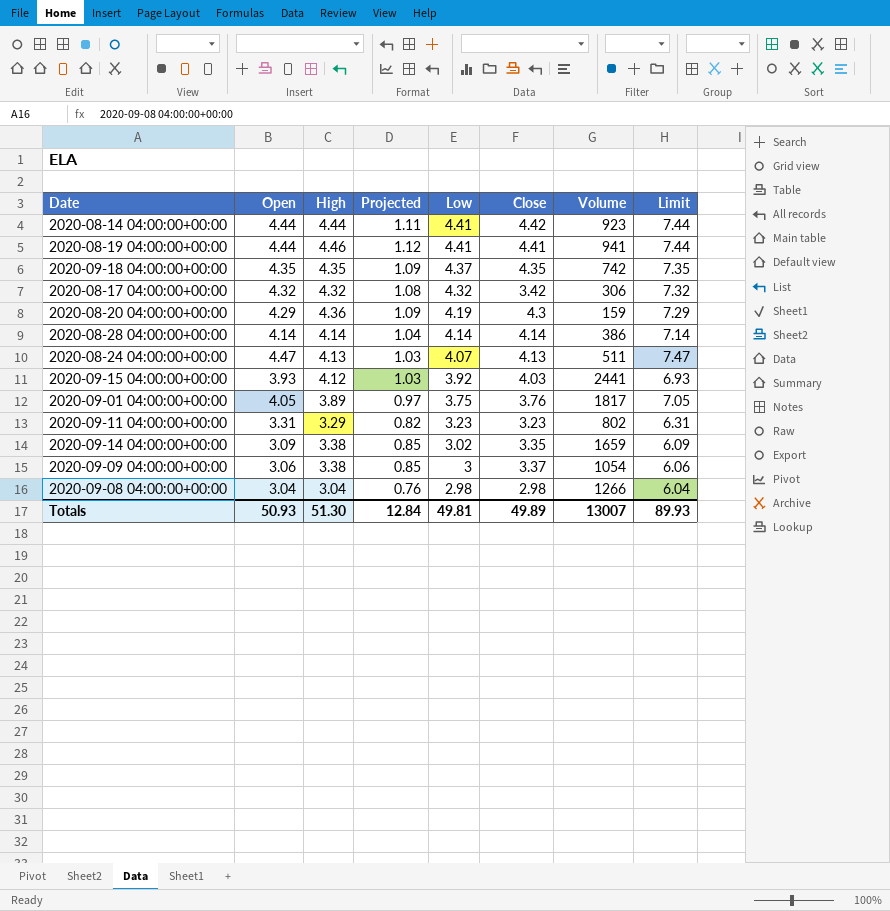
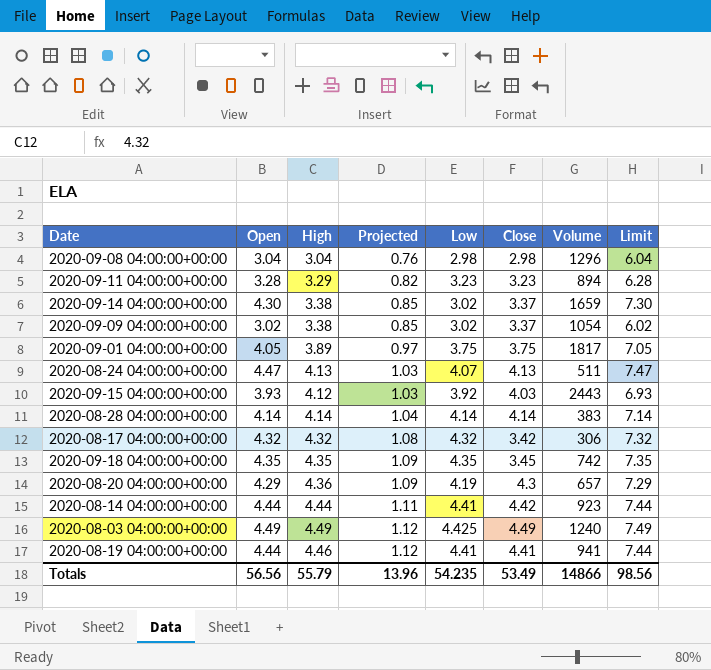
row order: Low descending -> Projected ascending
2020-09-08 04:00:00+00:00 | Volume: 1266 -> 1296
2020-09-11 04:00:00+00:00 | Open: 3.31 -> 3.28
2020-09-11 04:00:00+00:00 | Volume: 802 -> 894
2020-09-11 04:00:00+00:00 | Limit: 6.31 -> 6.28
2020-09-14 04:00:00+00:00 | Open: 3.09 -> 4.30
2020-09-14 04:00:00+00:00 | Close: 3.35 -> 3.37
2020-09-14 04:00:00+00:00 | Limit: 6.09 -> 7.30
2020-09-09 04:00:00+00:00 | Open: 3.06 -> 3.02
2020-09-09 04:00:00+00:00 | Low: 3 -> 3.02
2020-09-09 04:00:00+00:00 | Limit: 6.06 -> 6.02
2020-09-01 04:00:00+00:00 | Close: 3.76 -> 3.75
2020-09-15 04:00:00+00:00 | Volume: 2441 -> 2443
2020-08-28 04:00:00+00:00 | Volume: 386 -> 383
2020-09-18 04:00:00+00:00 | Low: 4.37 -> 4.35
2020-09-18 04:00:00+00:00 | Close: 4.35 -> 3.45
2020-08-20 04:00:00+00:00 | Volume: 159 -> 657
row 2020-08-03 04:00:00+00:00: none -> 4.49 | 4.49 | 1.12 | 4.425 | 4.49 | 1240 | 7.49
Totals | Open: 50.93 -> 56.56
Totals | High: 51.30 -> 55.79
Totals | Projected: 12.84 -> 13.96
Totals | Low: 49.81 -> 54.235
Totals | Close: 49.89 -> 53.49
Totals | Volume: 13007 -> 14866
Totals | Limit: 89.93 -> 98.56

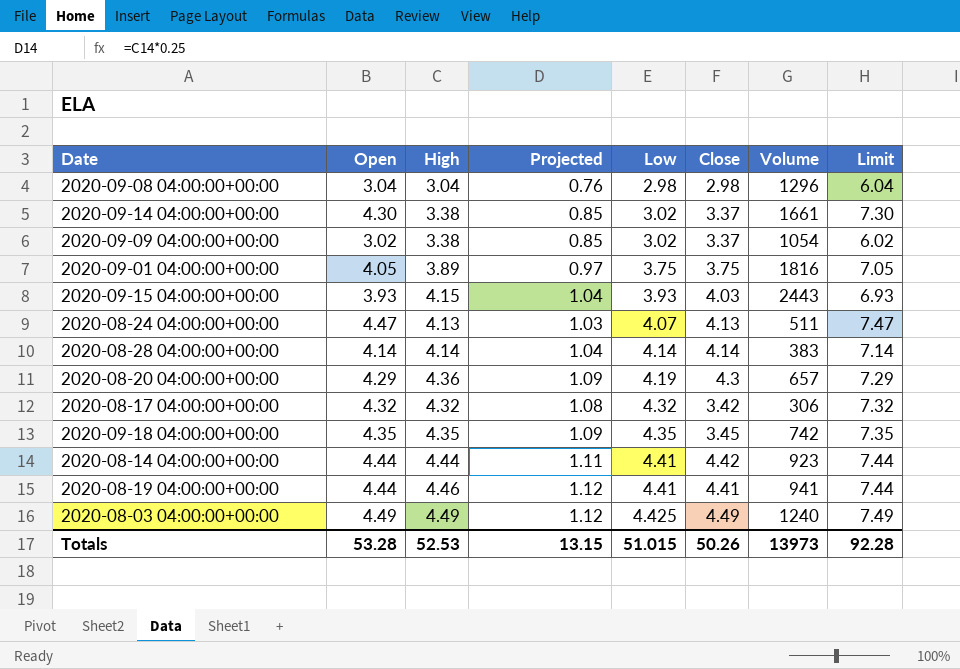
row order: Projected ascending -> Low ascending
row 2020-09-11 04:00:00+00:00: 3.28 | 3.29 | 0.82 | 3.23 | 3.23 | 894 | 6.28 -> none
2020-09-14 04:00:00+00:00 | Volume: 1659 -> 1661
2020-09-01 04:00:00+00:00 | Volume: 1817 -> 1816
2020-09-15 04:00:00+00:00 | High: 4.12 -> 4.15
2020-09-15 04:00:00+00:00 | Projected: 1.03 -> 1.04
2020-09-15 04:00:00+00:00 | Low: 3.92 -> 3.93
Totals | Open: 56.56 -> 53.28
Totals | High: 55.79 -> 52.53
Totals | Projected: 13.96 -> 13.15
Totals | Low: 54.235 -> 51.015
Totals | Close: 53.49 -> 50.26
Totals | Volume: 14866 -> 13973
Totals | Limit: 98.56 -> 92.28

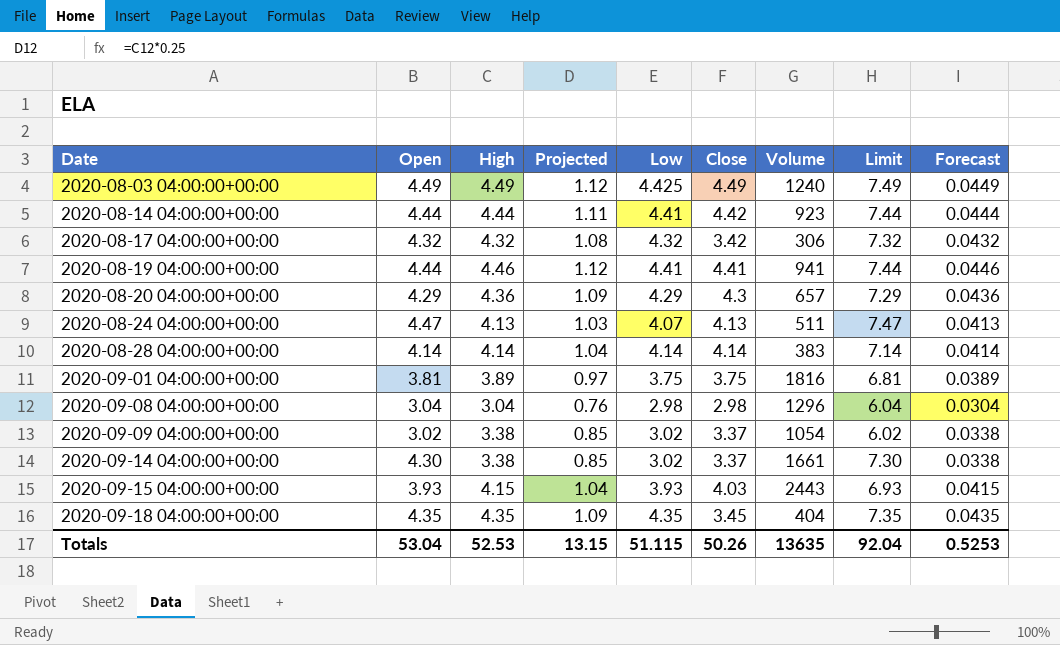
row order: Low ascending -> Date ascending
column Forecast | formula: none -> [High] * 0.01
2020-08-20 04:00:00+00:00 | Low: 4.19 -> 4.29
2020-09-01 04:00:00+00:00 | Open: 4.05 -> 3.81
2020-09-01 04:00:00+00:00 | Limit: 7.05 -> 6.81
2020-09-18 04:00:00+00:00 | Volume: 742 -> 404
Totals | Open: 53.28 -> 53.04
Totals | Low: 51.015 -> 51.115
Totals | Volume: 13973 -> 13635
Totals | Limit: 92.28 -> 92.04

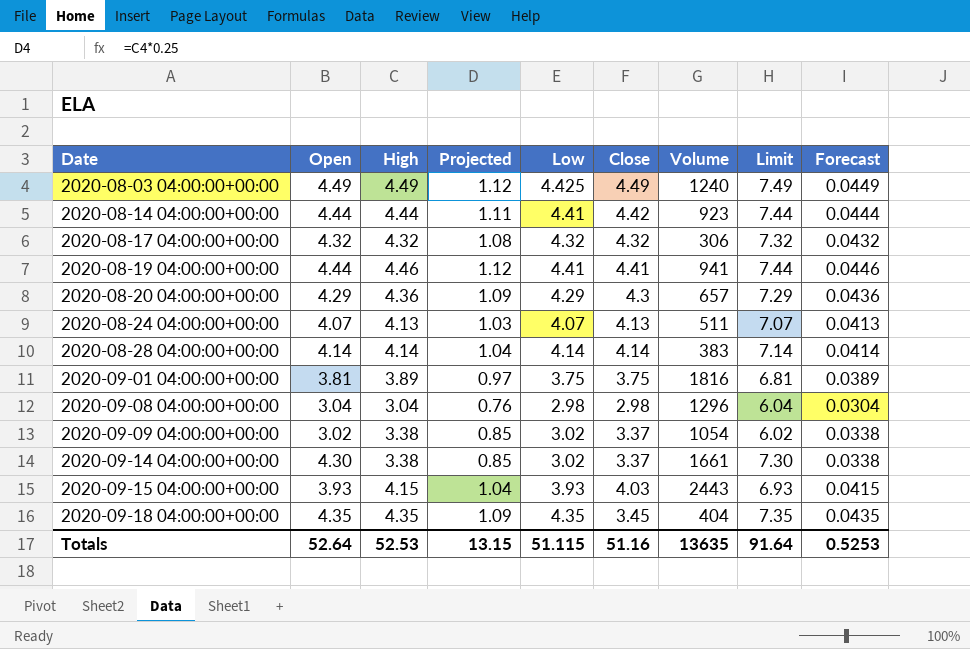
2020-08-17 04:00:00+00:00 | Close: 3.42 -> 4.32
2020-08-24 04:00:00+00:00 | Open: 4.47 -> 4.07
2020-08-24 04:00:00+00:00 | Limit: 7.47 -> 7.07
Totals | Open: 53.04 -> 52.64
Totals | Close: 50.26 -> 51.16
Totals | Limit: 92.04 -> 91.64

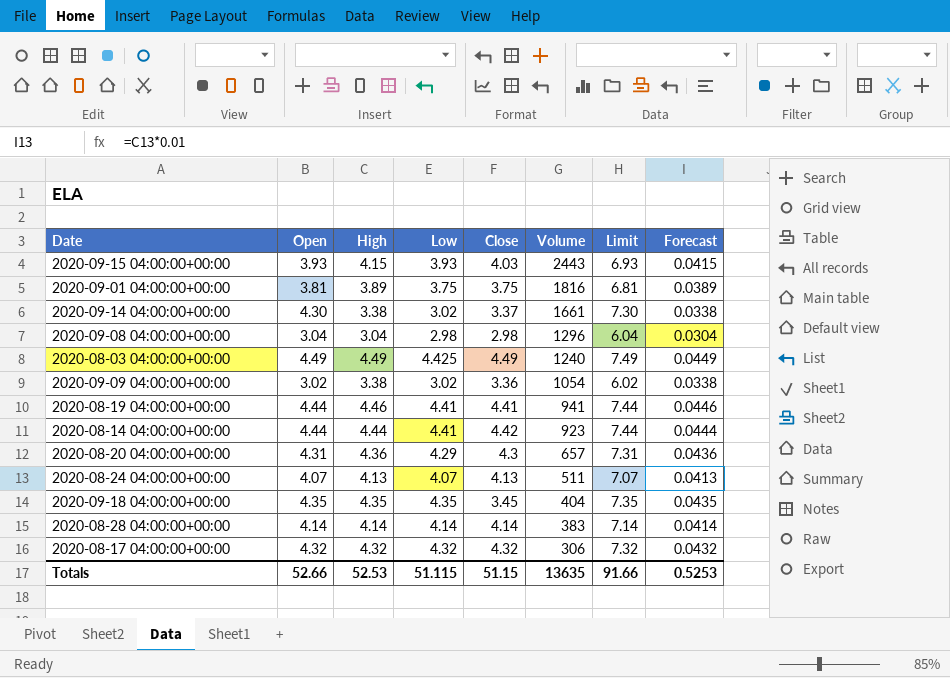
row order: Date ascending -> Volume descending
column Projected | formula: [High] * 0.25 -> none
2020-09-09 04:00:00+00:00 | Close: 3.37 -> 3.36
2020-08-20 04:00:00+00:00 | Open: 4.29 -> 4.31
2020-08-20 04:00:00+00:00 | Limit: 7.29 -> 7.31
Totals | Open: 52.64 -> 52.66
Totals | Close: 51.16 -> 51.15
Totals | Limit: 91.64 -> 91.66

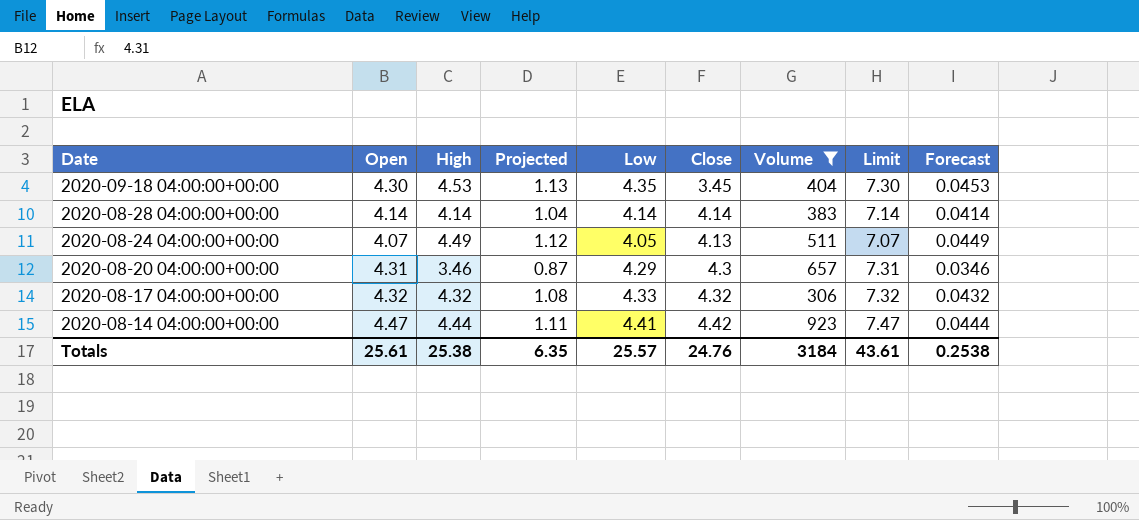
filter: none -> Volume <= 923
row order: Volume descending -> Date descending
column Projected | formula: none -> [High] * 0.25
2020-09-18 04:00:00+00:00 | Open: 4.35 -> 4.30
2020-09-18 04:00:00+00:00 | High: 4.35 -> 4.53
2020-09-18 04:00:00+00:00 | Limit: 7.35 -> 7.30
2020-09-18 04:00:00+00:00 | Forecast: 0.0435 -> 0.0453
2020-08-24 04:00:00+00:00 | High: 4.13 -> 4.49
2020-08-24 04:00:00+00:00 | Low: 4.07 -> 4.05
2020-08-24 04:00:00+00:00 | Forecast: 0.0413 -> 0.0449
2020-08-20 04:00:00+00:00 | High: 4.36 -> 3.46
2020-08-20 04:00:00+00:00 | Forecast: 0.0436 -> 0.0346
2020-08-17 04:00:00+00:00 | Low: 4.32 -> 4.33
2020-08-14 04:00:00+00:00 | Open: 4.44 -> 4.47
2020-08-14 04:00:00+00:00 | Limit: 7.44 -> 7.47
Totals | Open: 52.66 -> 25.61
Totals | High: 52.53 -> 25.38
Totals | Low: 51.115 -> 25.57
Totals | Close: 51.15 -> 24.76
Totals | Volume: 13635 -> 3184
Totals | Limit: 91.66 -> 43.61
Totals | Forecast: 0.5253 -> 0.2538

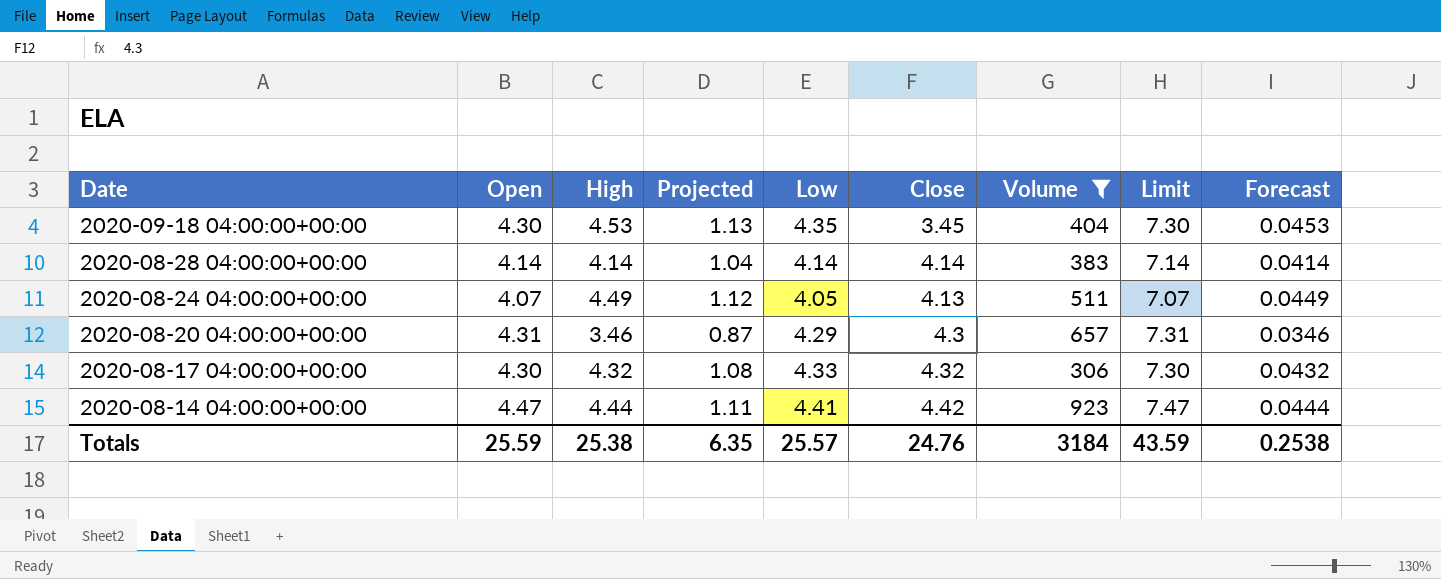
2020-08-17 04:00:00+00:00 | Open: 4.32 -> 4.30
2020-08-17 04:00:00+00:00 | Limit: 7.32 -> 7.30
Totals | Open: 25.61 -> 25.59
Totals | Limit: 43.61 -> 43.59

